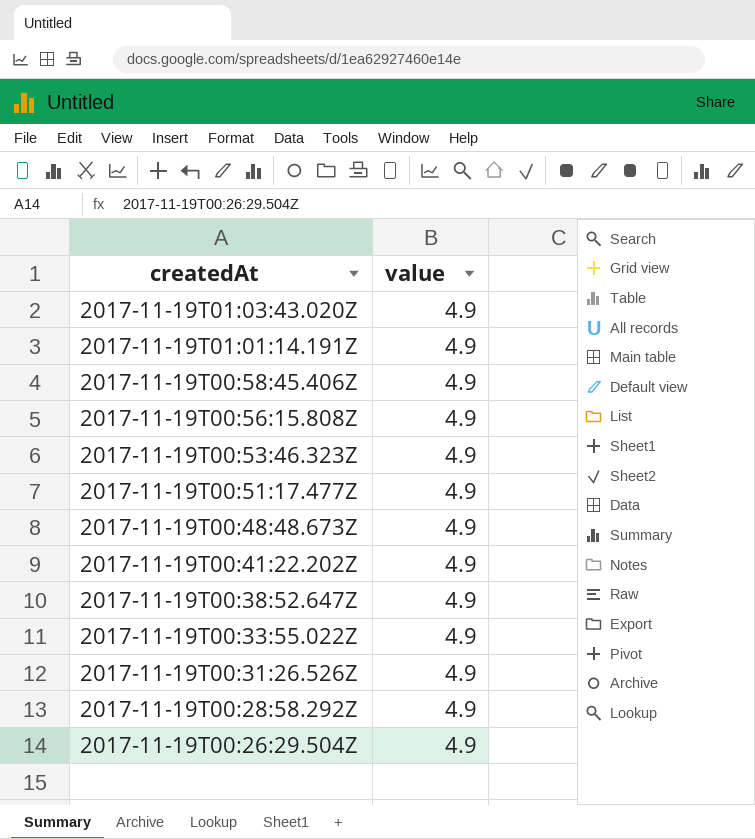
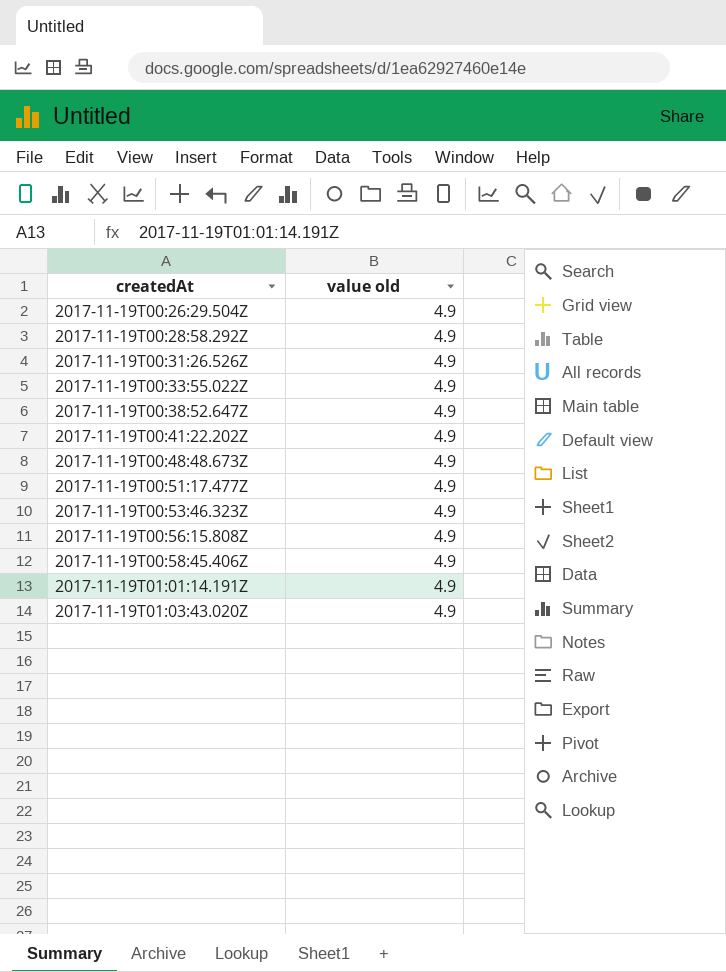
row order: createdAt descending -> createdAt ascending
column name: value -> value old

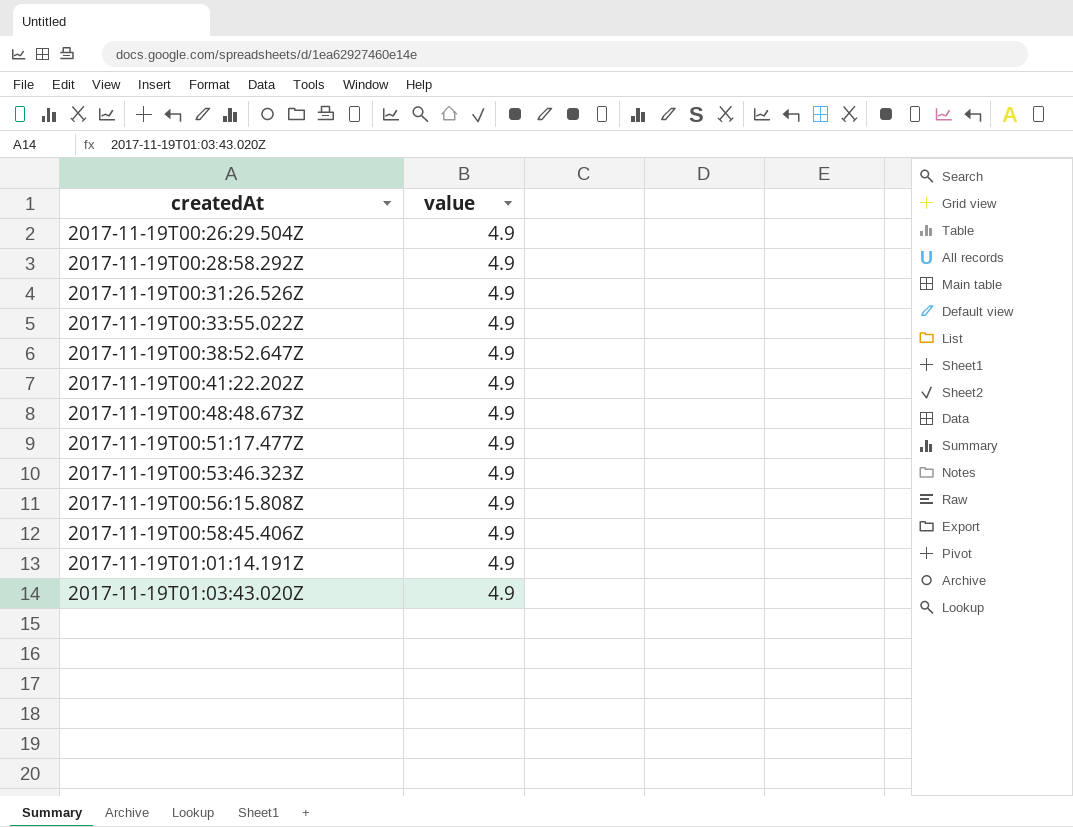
column name: value old -> value

